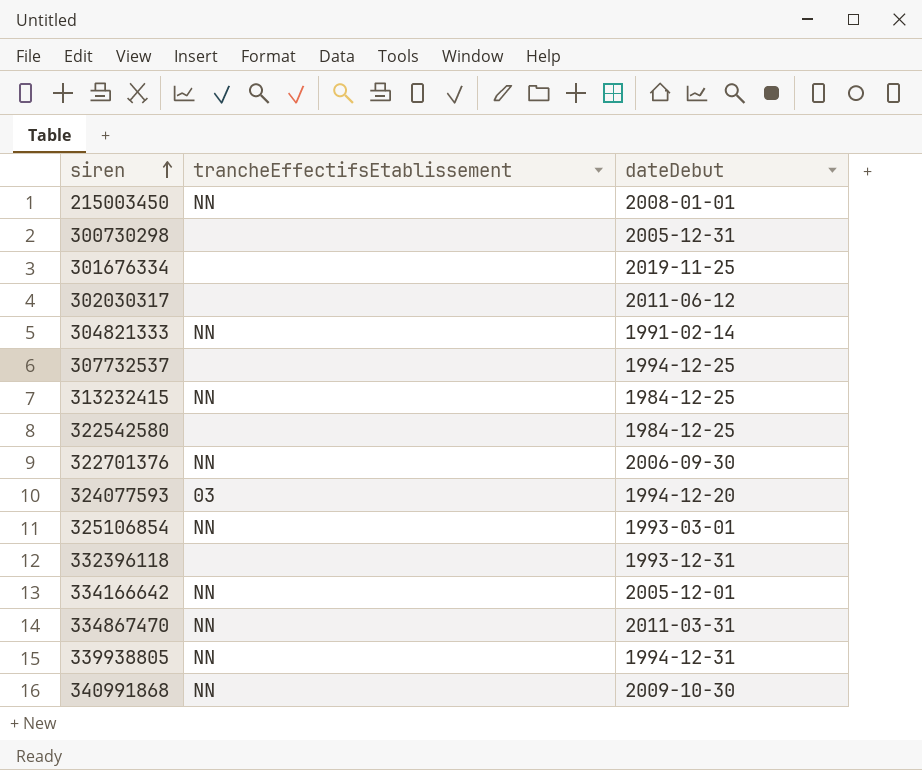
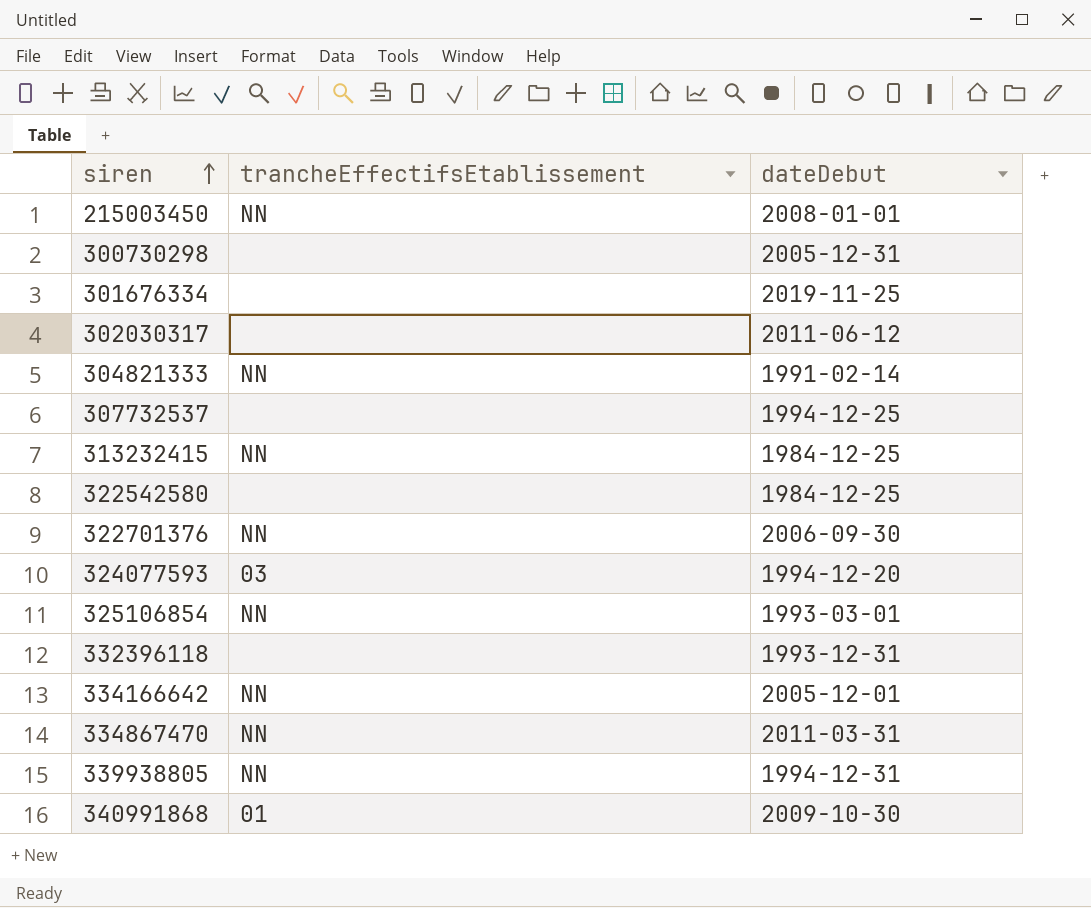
340991868 | trancheEffectifsEtablissement: NN -> 01

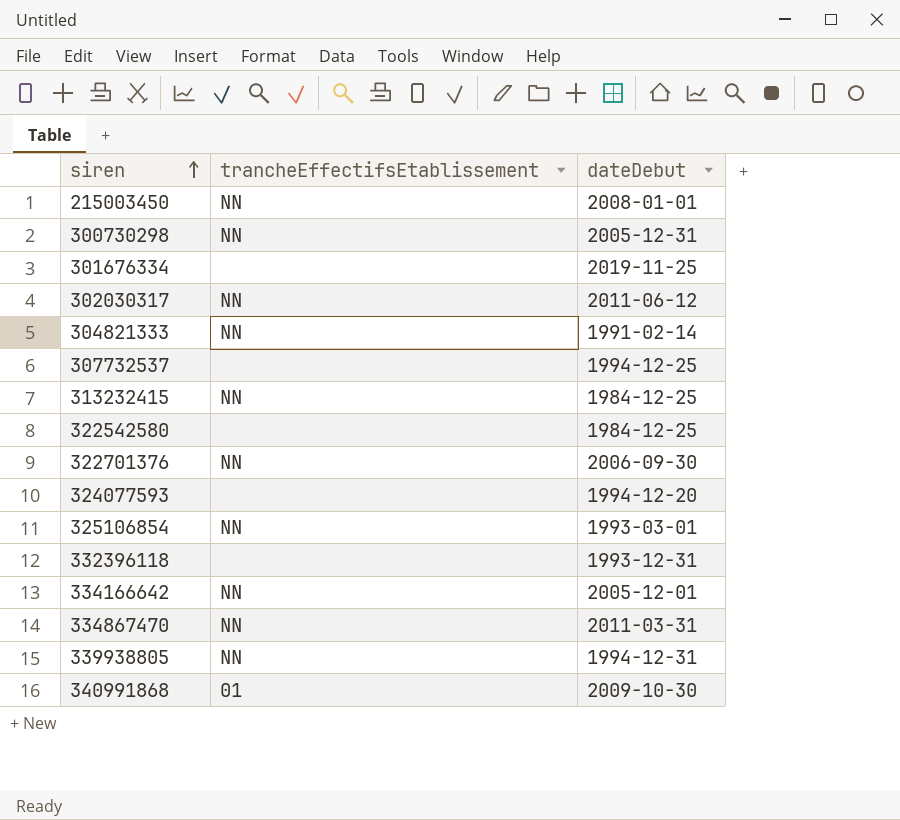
300730298 | trancheEffectifsEtablissement: none -> NN
302030317 | trancheEffectifsEtablissement: none -> NN
324077593 | trancheEffectifsEtablissement: 03 -> none

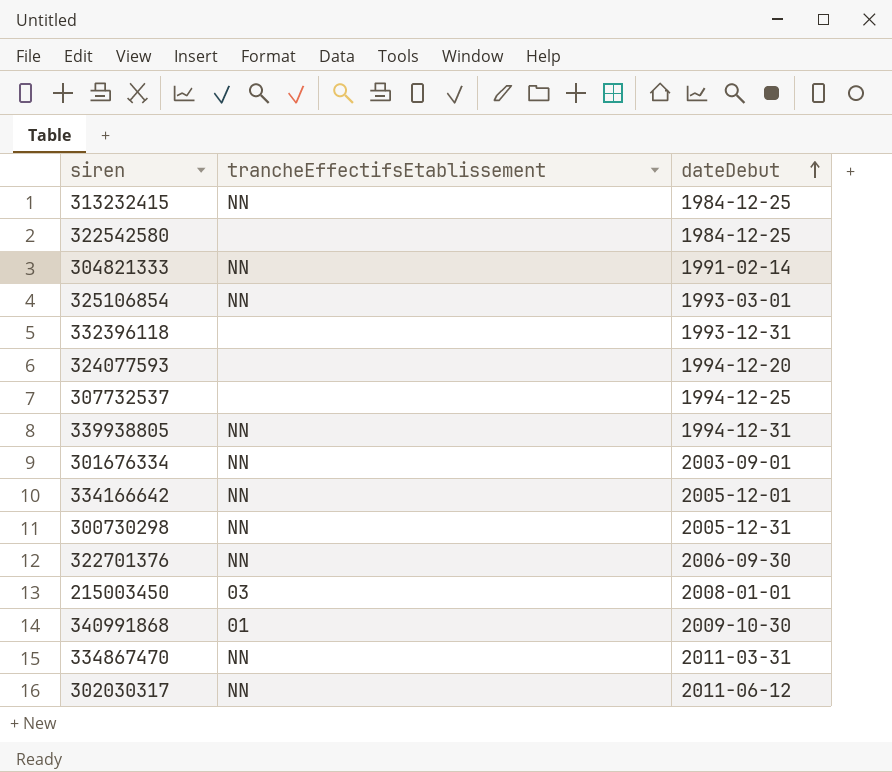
row order: siren ascending -> dateDebut ascending
301676334 | trancheEffectifsEtablissement: none -> NN
301676334 | dateDebut: 2019-11-25 -> 2003-09-01
215003450 | trancheEffectifsEtablissement: NN -> 03

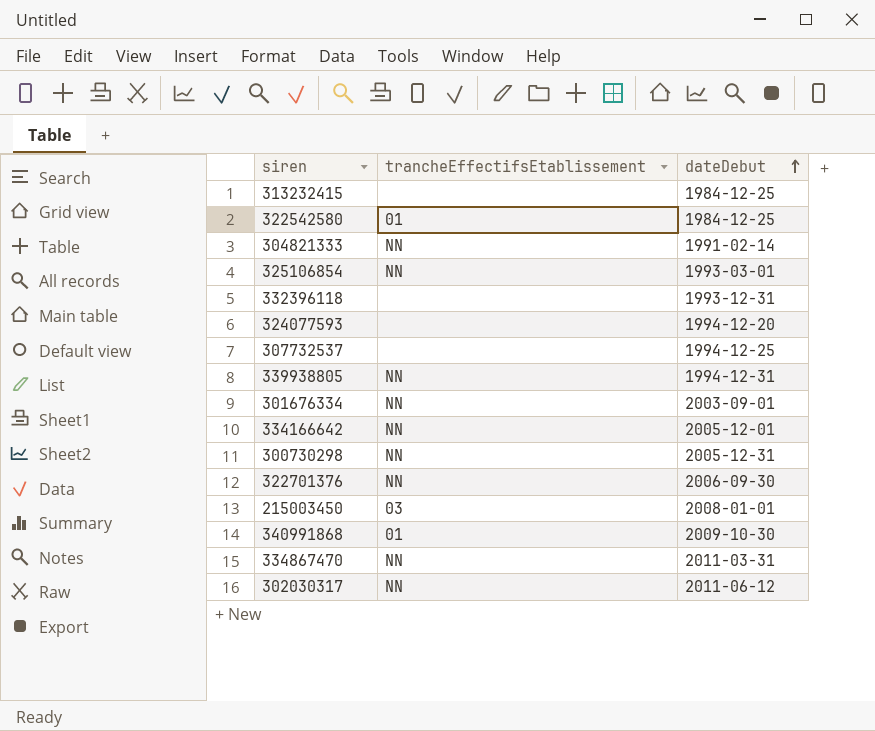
313232415 | trancheEffectifsEtablissement: NN -> none
322542580 | trancheEffectifsEtablissement: none -> 01

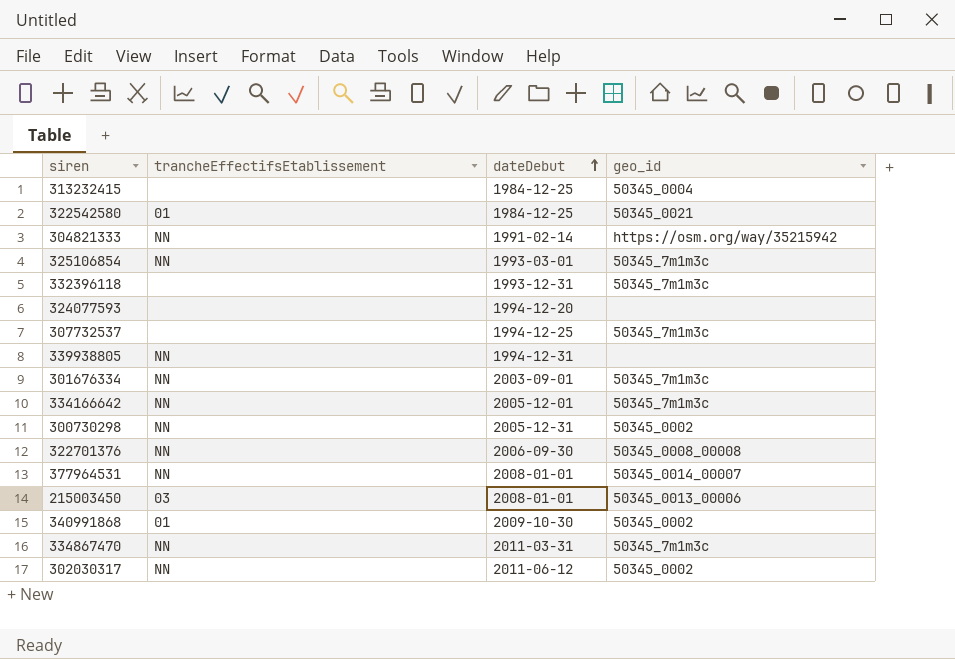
column geo_id | position: none -> 4
row 377964531: none -> NN | 2008-01-01 | 50345_0014_00007

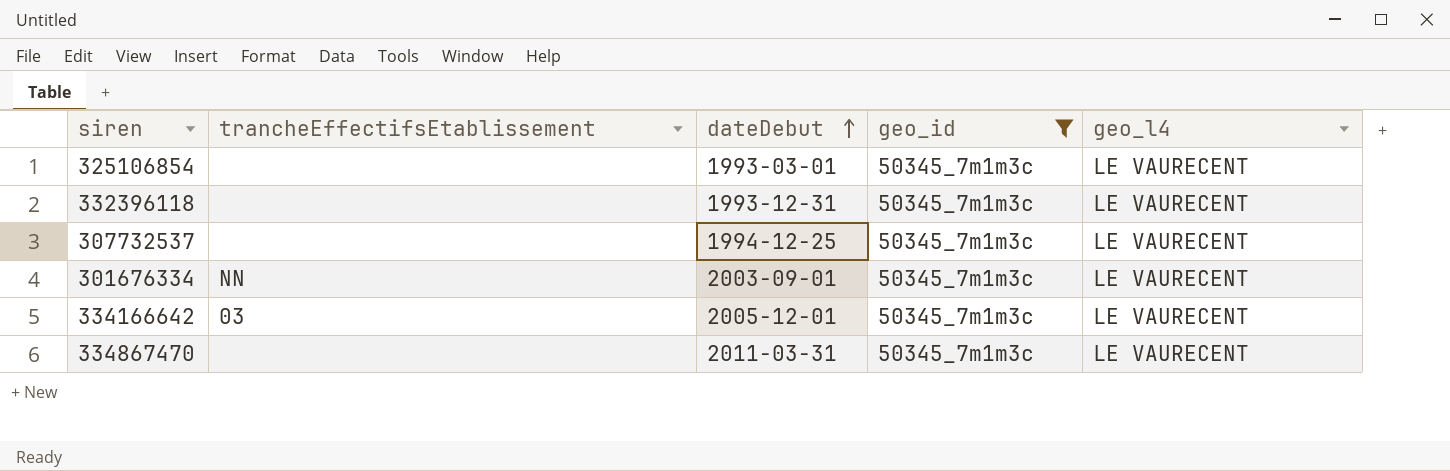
filter: none -> geo_id = 50345_7m1m3c
column geo_l4 | position: none -> 5
325106854 | trancheEffectifsEtablissement: NN -> none
334166642 | trancheEffectifsEtablissement: NN -> 03
334867470 | trancheEffectifsEtablissement: NN -> none

